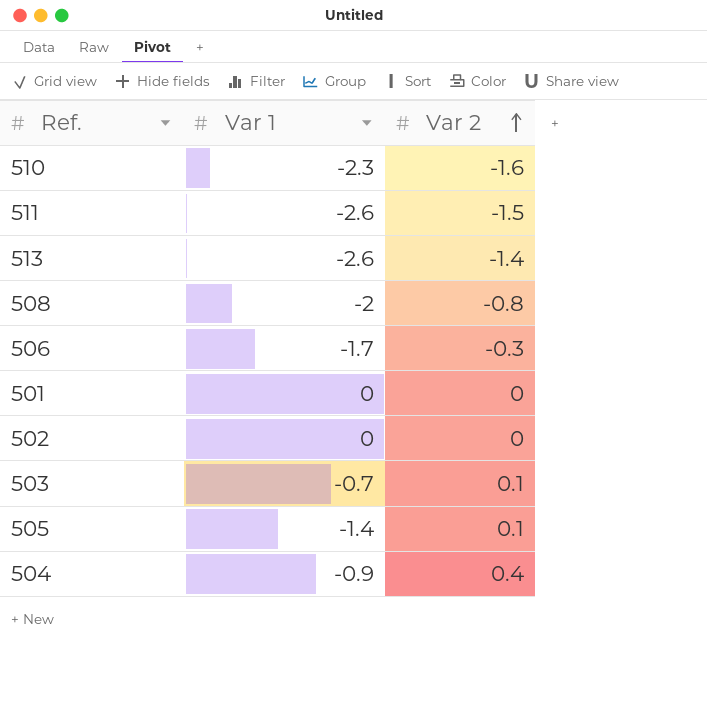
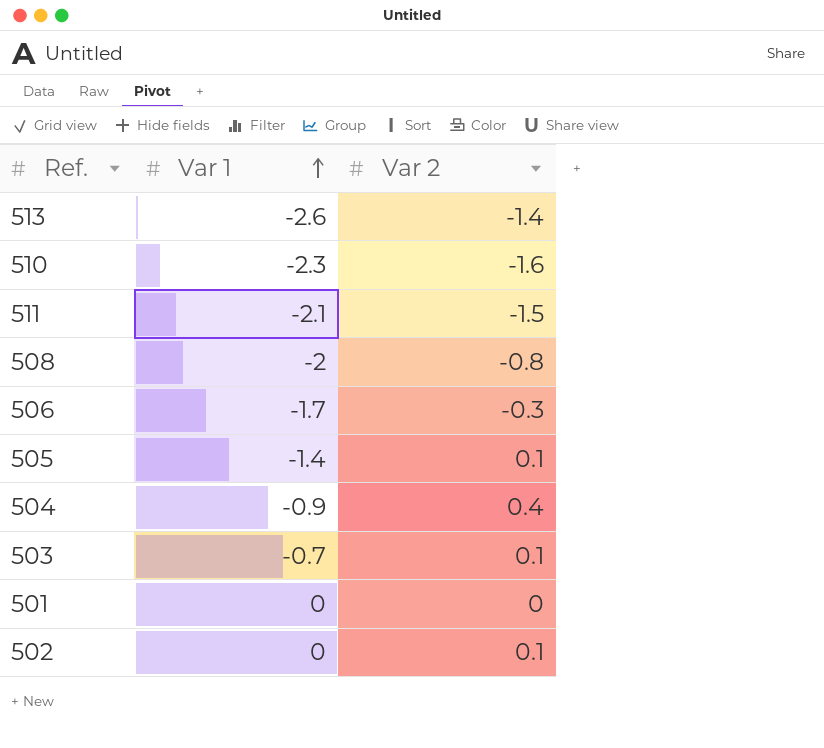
row order: Var 2 ascending -> Var 1 ascending
511 | Var 1: -2.6 -> -2.1
502 | Var 2: 0 -> 0.1

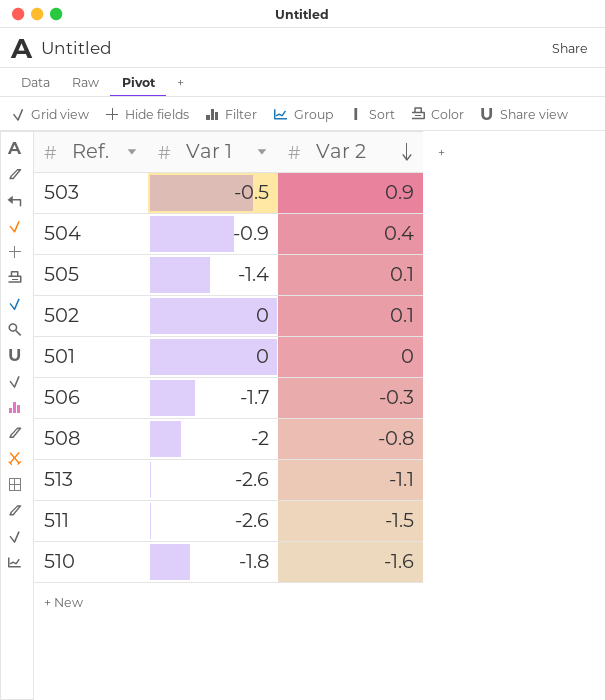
row order: Var 1 ascending -> Var 2 descending
503 | Var 1: -0.7 -> -0.5
503 | Var 2: 0.1 -> 0.9
513 | Var 2: -1.4 -> -1.1
511 | Var 1: -2.1 -> -2.6
510 | Var 1: -2.3 -> -1.8

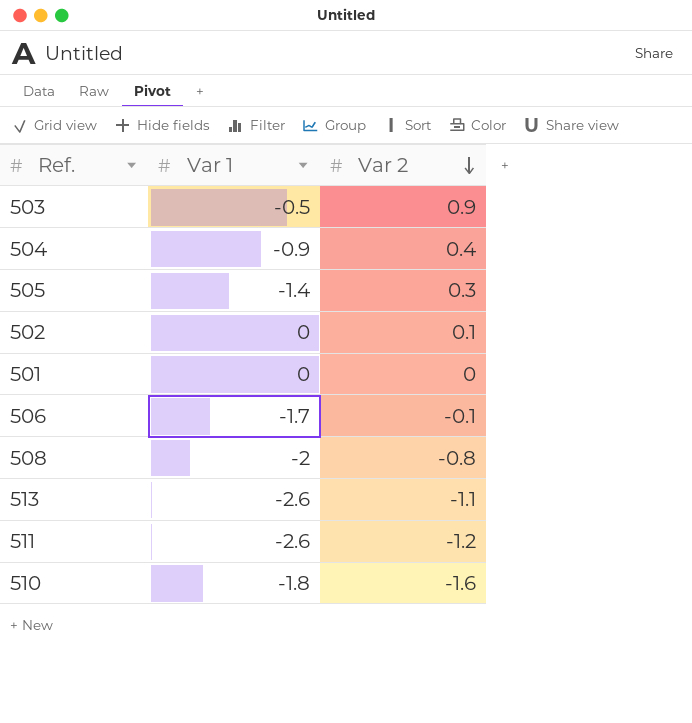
505 | Var 2: 0.1 -> 0.3
506 | Var 2: -0.3 -> -0.1
511 | Var 2: -1.5 -> -1.2

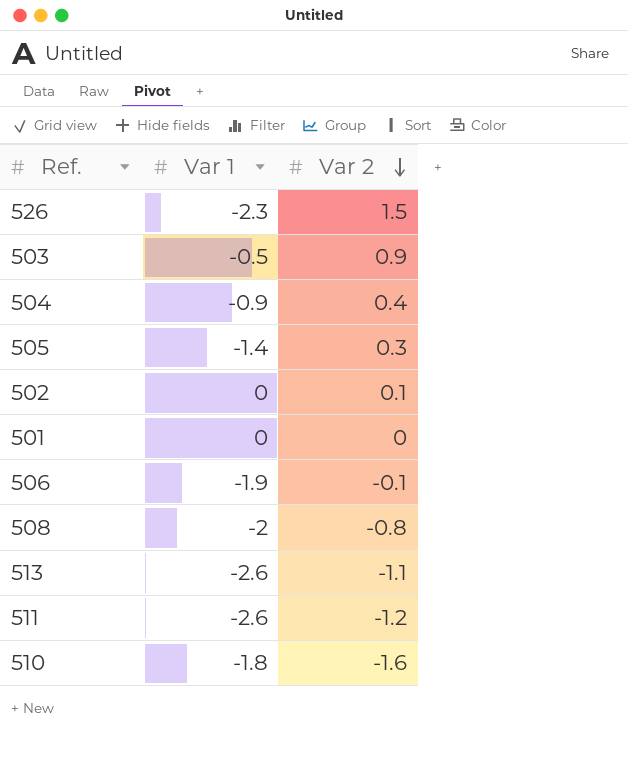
row 526: none -> -2.3 | 1.5
506 | Var 1: -1.7 -> -1.9

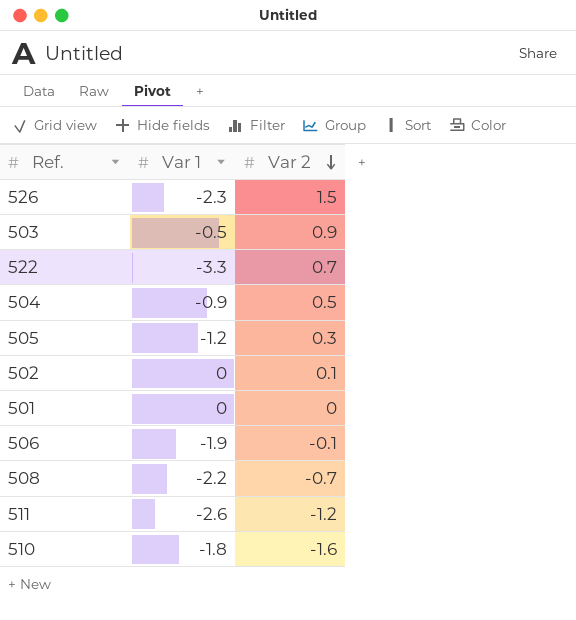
row 513: -2.6 | -1.1 -> none
row 522: none -> -3.3 | 0.7
504 | Var 2: 0.4 -> 0.5
505 | Var 1: -1.4 -> -1.2
508 | Var 1: -2 -> -2.2
508 | Var 2: -0.8 -> -0.7

